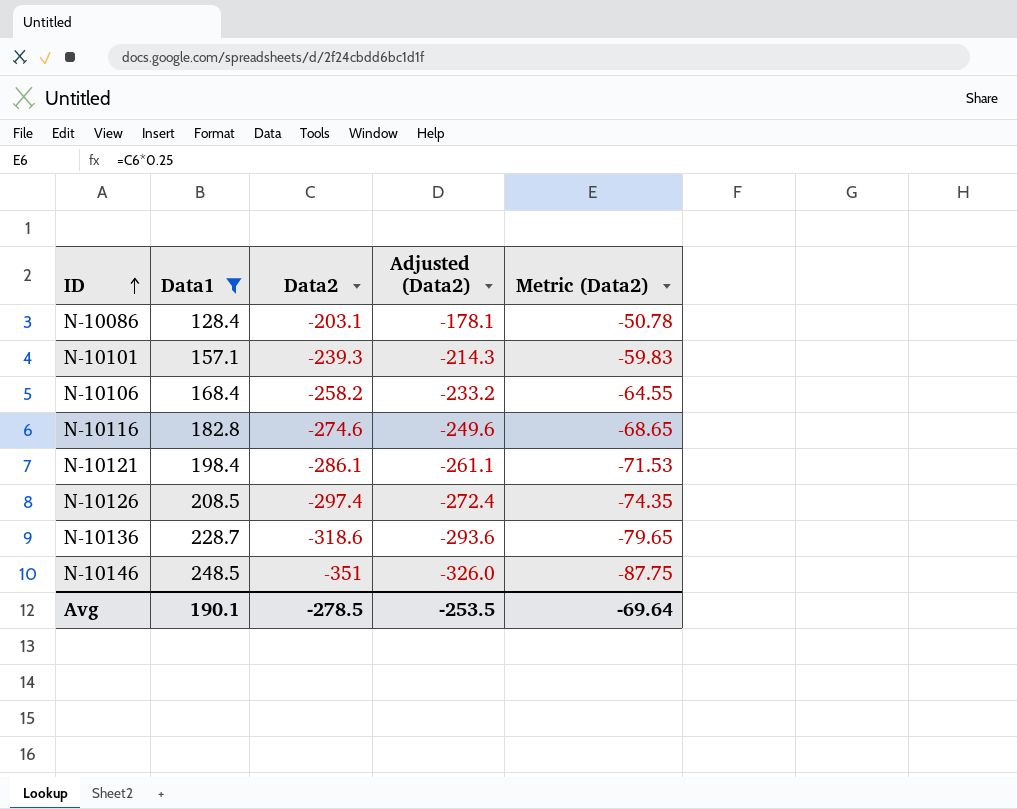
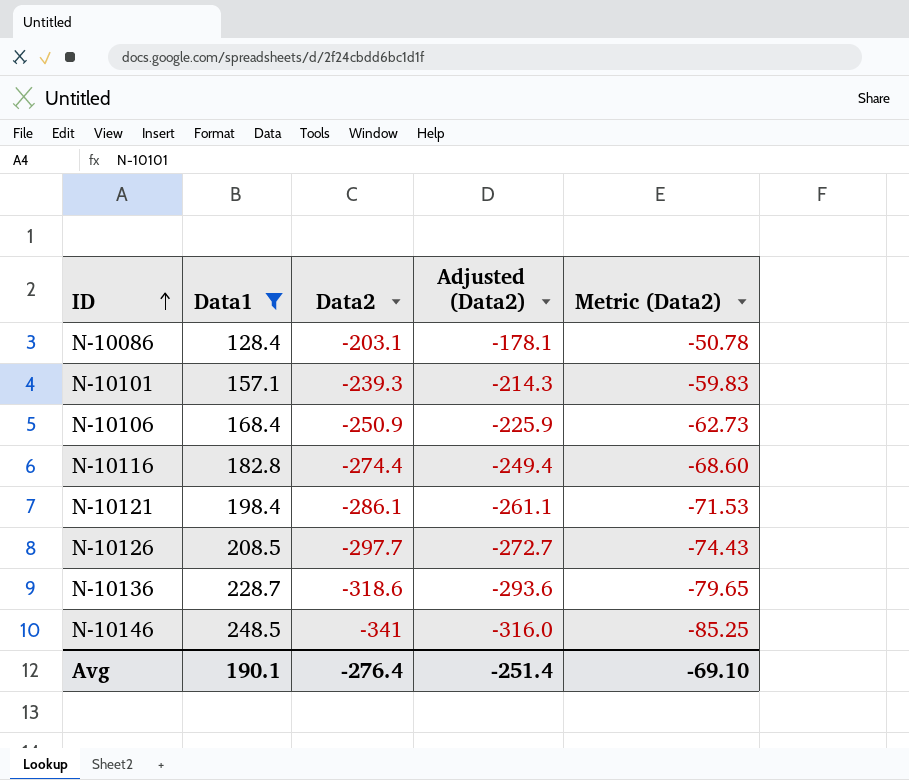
N-10106 | Data2: -258.2 -> -250.9
N-10106 | Adjusted (Data2): -233.2 -> -225.9
N-10106 | Metric (Data2): -64.55 -> -62.73
N-10116 | Data2: -274.6 -> -274.4
N-10116 | Adjusted (Data2): -249.6 -> -249.4
N-10116 | Metric (Data2): -68.65 -> -68.60
N-10126 | Data2: -297.4 -> -297.7
N-10126 | Adjusted (Data2): -272.4 -> -272.7
N-10126 | Metric (Data2): -74.35 -> -74.43
N-10146 | Data2: -351 -> -341
N-10146 | Adjusted (Data2): -326.0 -> -316.0
N-10146 | Metric (Data2): -87.75 -> -85.25
Avg | Data2: -278.5 -> -276.4
Avg | Adjusted (Data2): -253.5 -> -251.4
Avg | Metric (Data2): -69.64 -> -69.10

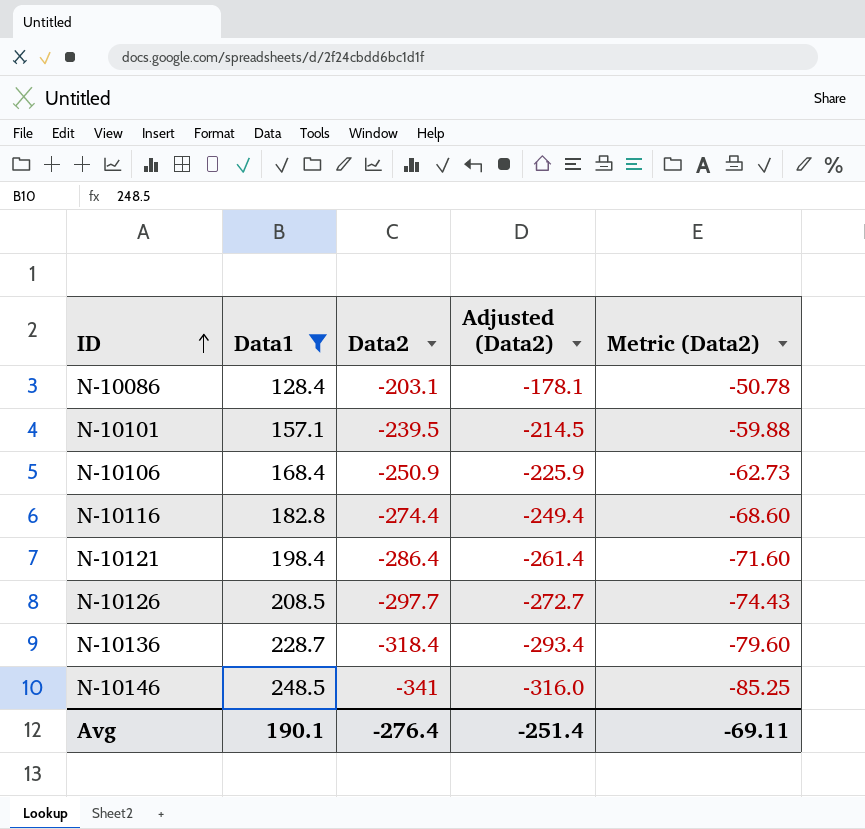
N-10101 | Data2: -239.3 -> -239.5
N-10101 | Adjusted (Data2): -214.3 -> -214.5
N-10101 | Metric (Data2): -59.83 -> -59.88
N-10121 | Data2: -286.1 -> -286.4
N-10121 | Adjusted (Data2): -261.1 -> -261.4
N-10121 | Metric (Data2): -71.53 -> -71.60
N-10136 | Data2: -318.6 -> -318.4
N-10136 | Adjusted (Data2): -293.6 -> -293.4
N-10136 | Metric (Data2): -79.65 -> -79.60
Avg | Metric (Data2): -69.10 -> -69.11

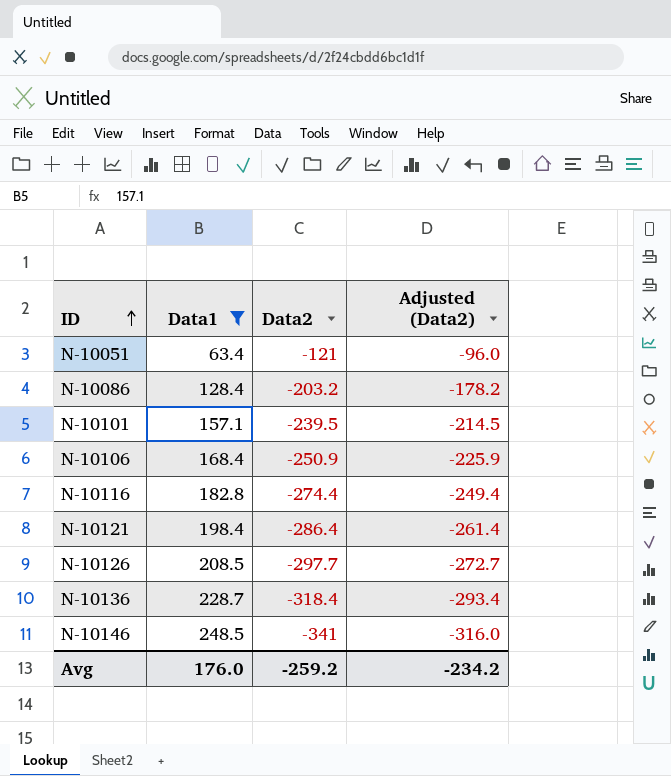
column Metric (Data2) | formula: [Data2] * 0.25 -> none
row N-10051: none -> 63.4 | -121 | -96.0
N-10086 | Data2: -203.1 -> -203.2
N-10086 | Adjusted (Data2): -178.1 -> -178.2
Avg | Data1: 190.1 -> 176.0
Avg | Data2: -276.4 -> -259.2
Avg | Adjusted (Data2): -251.4 -> -234.2

